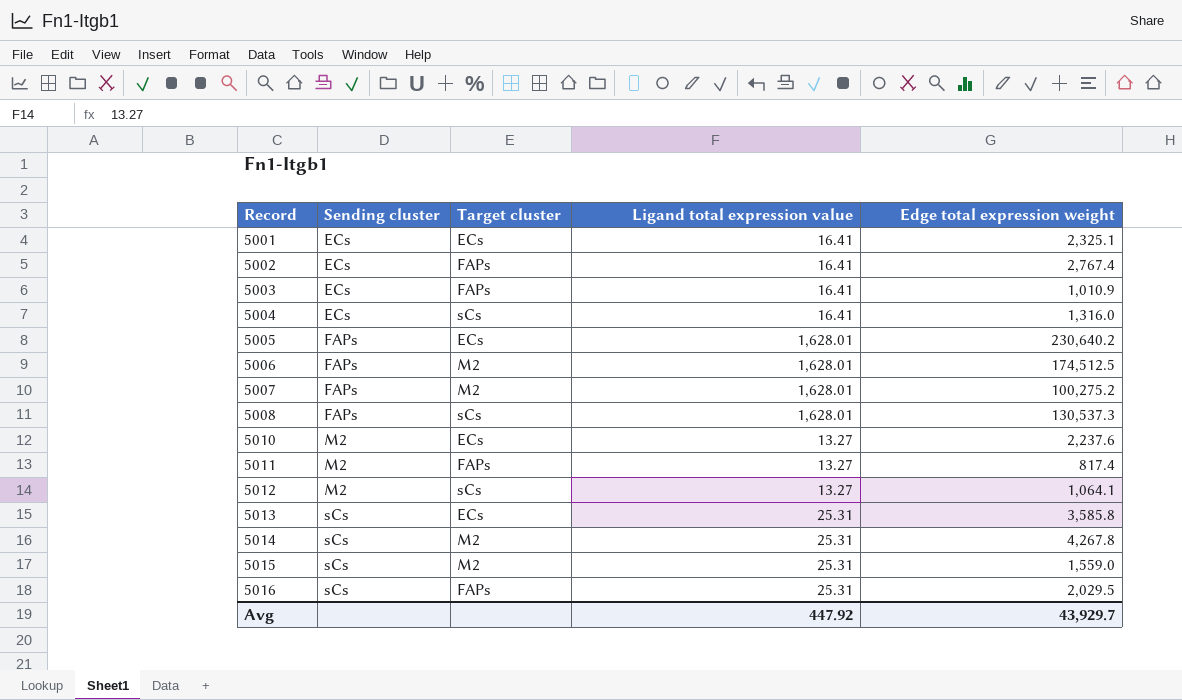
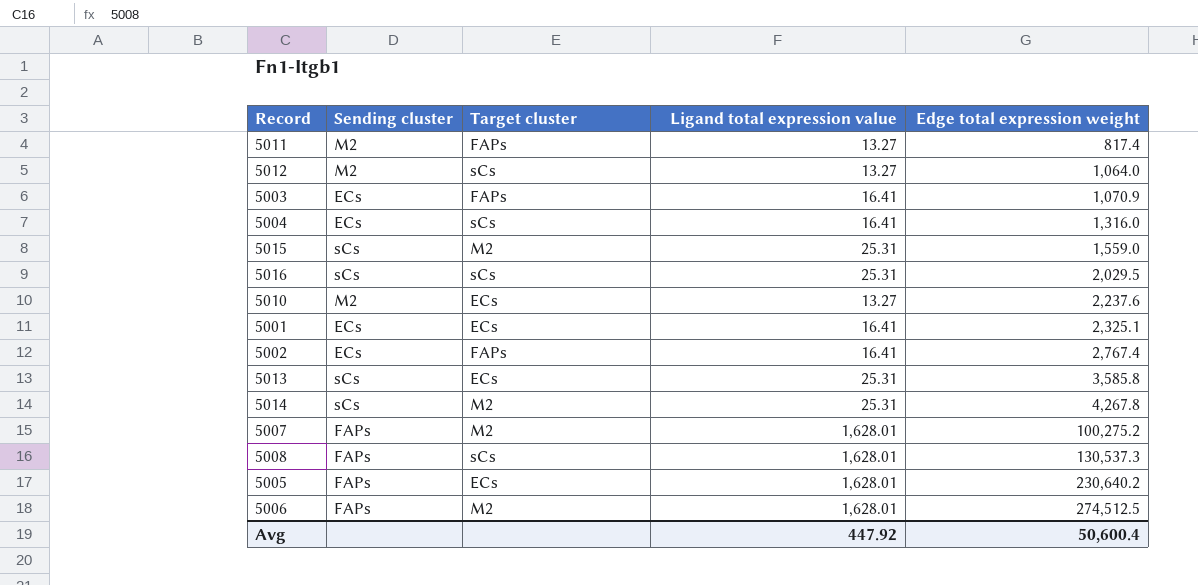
row order: Record ascending -> Edge total expression weight ascending
5012 | Edge total expression weight: 1,064.1 -> 1,064.0
5003 | Edge total expression weight: 1,010.9 -> 1,070.9
5016 | Target cluster: FAPs -> sCs
5006 | Edge total expression weight: 174,512.5 -> 274,512.5
Avg | Edge total expression weight: 43,929.7 -> 50,600.4

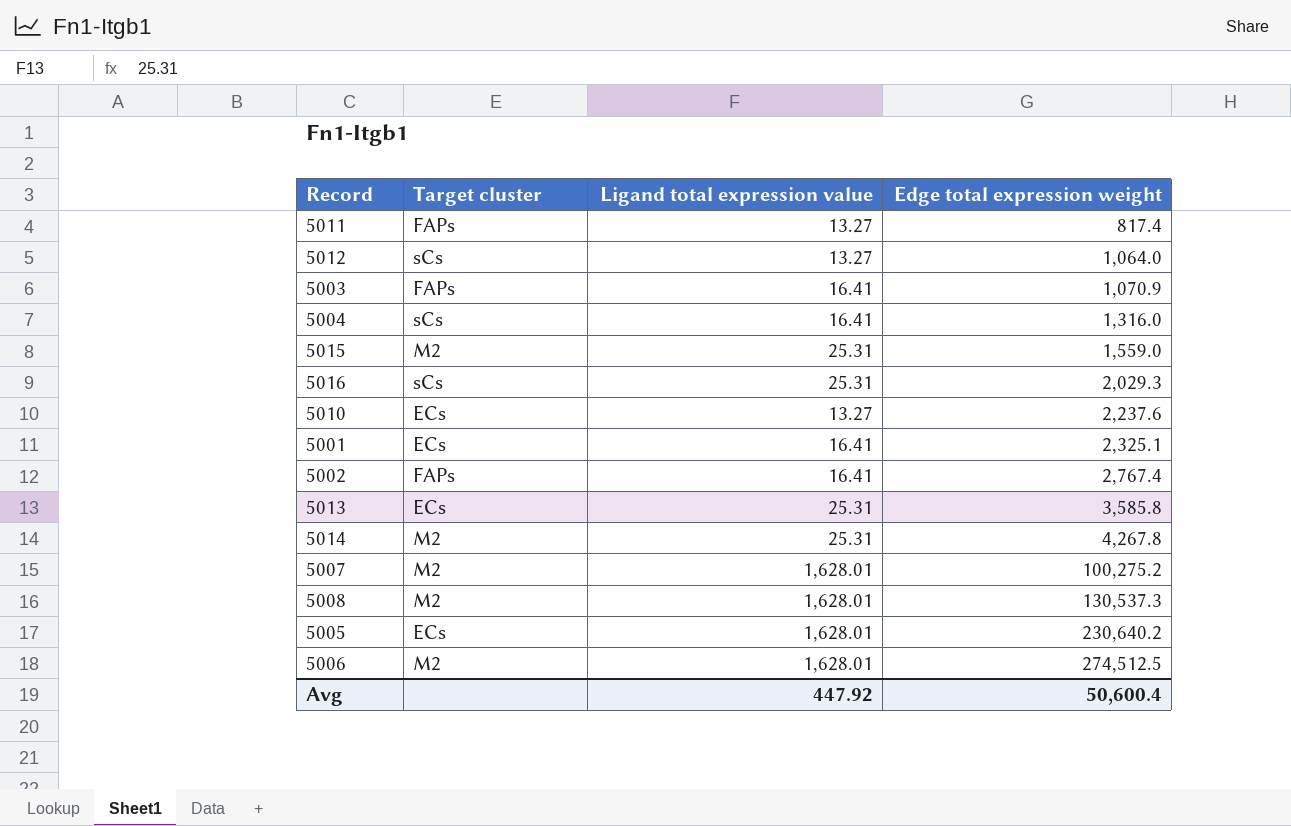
column Sending cluster | position: 2 -> none
5016 | Edge total expression weight: 2,029.5 -> 2,029.3
5008 | Target cluster: sCs -> M2

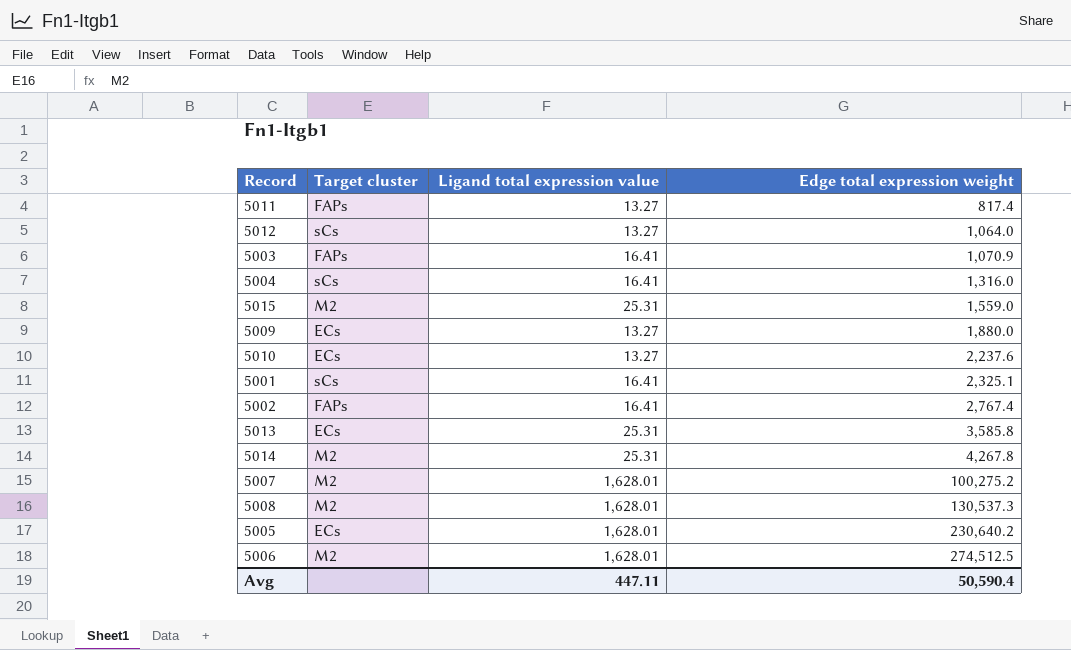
row 5016: sCs | 25.31 | 2,029.3 -> none
row 5009: none -> ECs | 13.27 | 1,880.0
5001 | Target cluster: ECs -> sCs
Avg | Ligand total expression value: 447.92 -> 447.11
Avg | Edge total expression weight: 50,600.4 -> 50,590.4

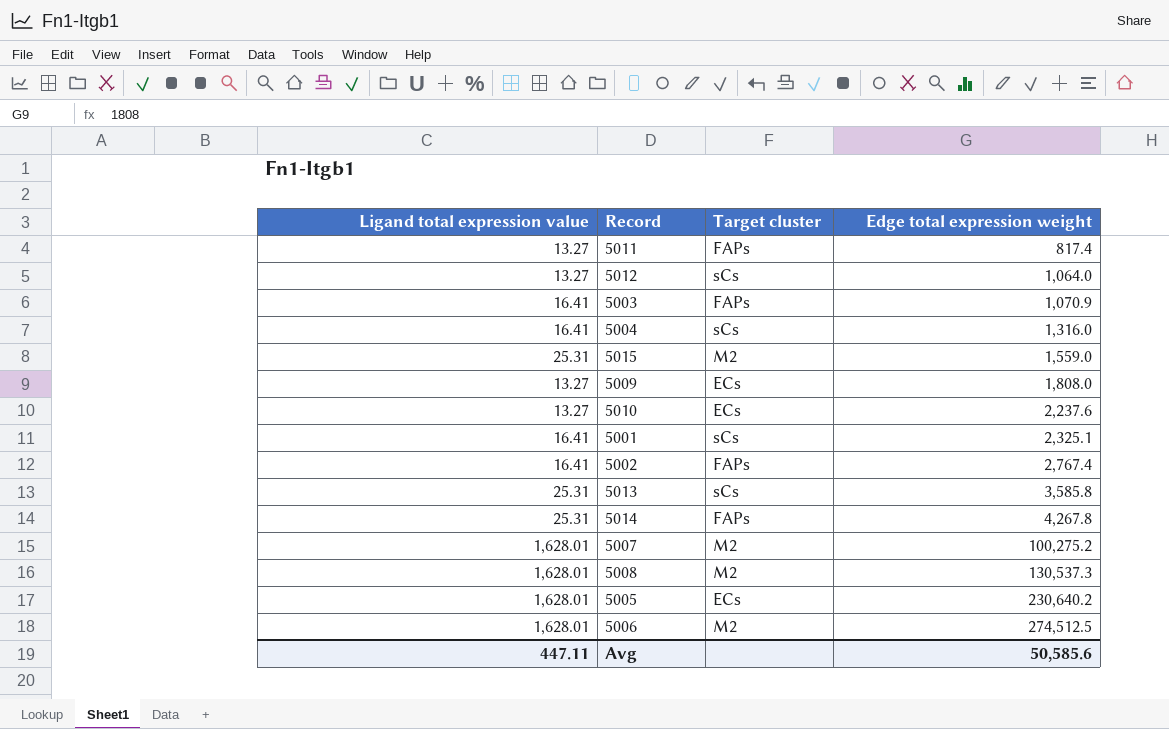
column Ligand total expression value | position: 3 -> 1
5009 | Edge total expression weight: 1,880.0 -> 1,808.0
5013 | Target cluster: ECs -> sCs
5014 | Target cluster: M2 -> FAPs
Avg | Edge total expression weight: 50,590.4 -> 50,585.6

